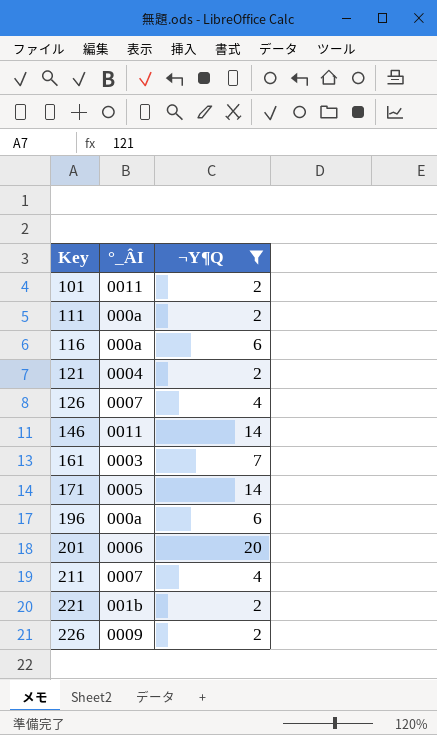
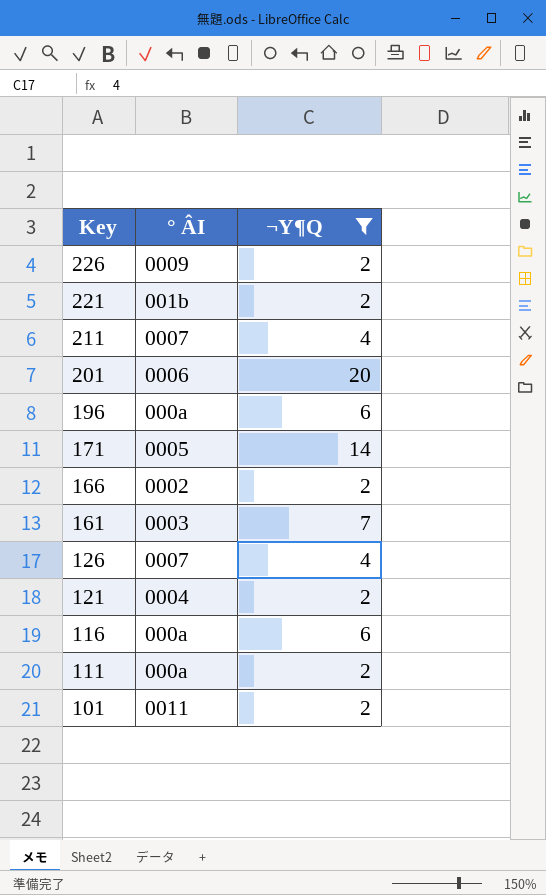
row order: Key ascending -> Key descending
column name: °_ÂI -> ° ÂI
row 146: 0011 | 14 -> none
row 166: none -> 0002 | 2

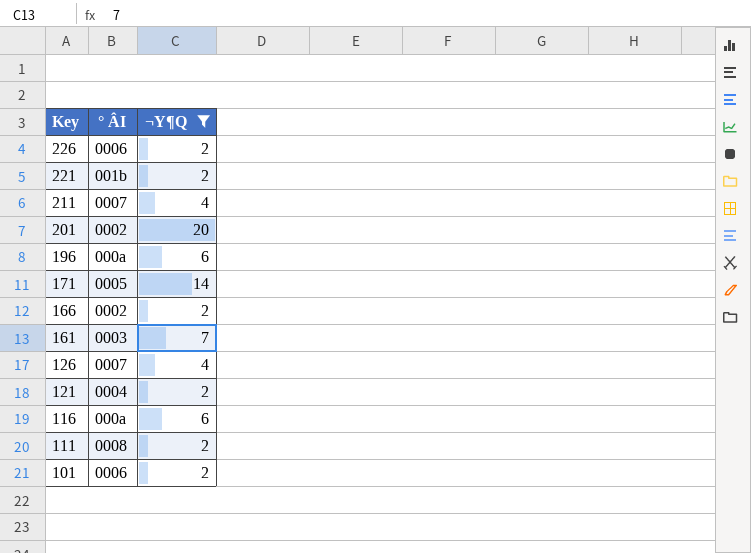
226 | ° ÂI: 0009 -> 0006
201 | ° ÂI: 0006 -> 0002
111 | ° ÂI: 000a -> 0008
101 | ° ÂI: 0011 -> 0006

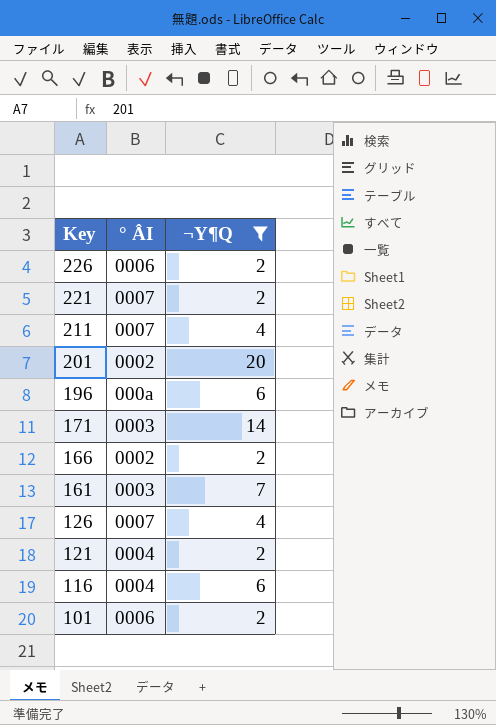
row 111: 0008 | 2 -> none
221 | ° ÂI: 001b -> 0007
171 | ° ÂI: 0005 -> 0003
116 | ° ÂI: 000a -> 0004

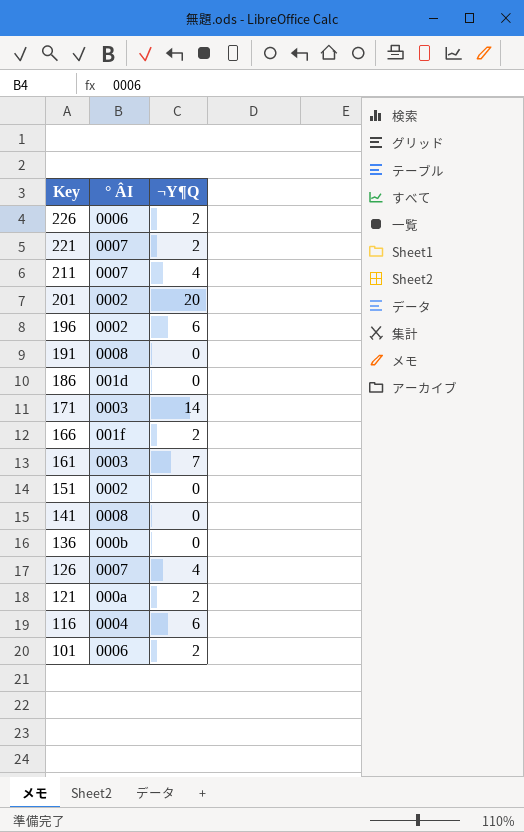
filter: ¬Y¶Q != 0 -> none
196 | ° ÂI: 000a -> 0002
166 | ° ÂI: 0002 -> 001f
121 | ° ÂI: 0004 -> 000a

